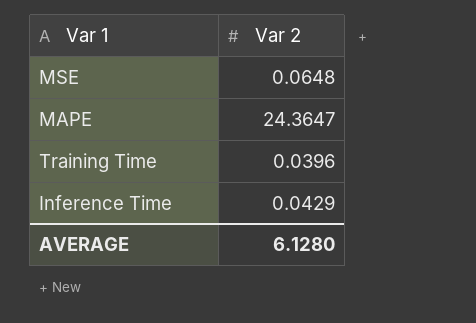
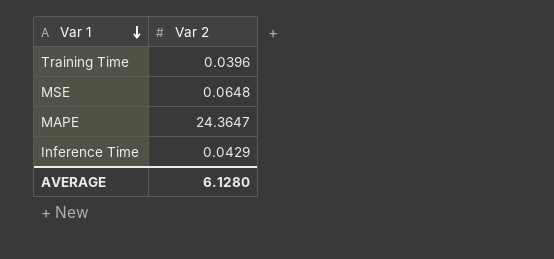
row order: none -> Var 1 descending

